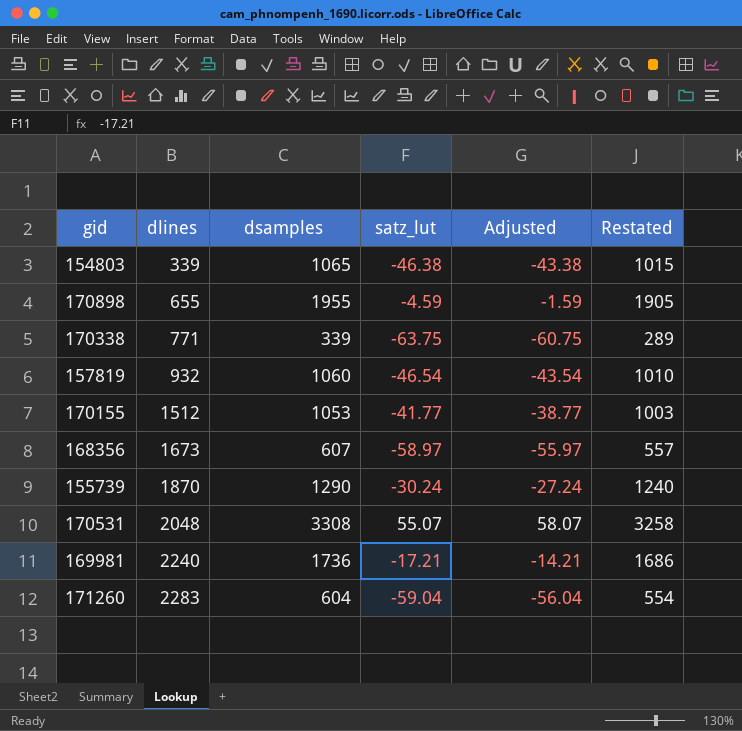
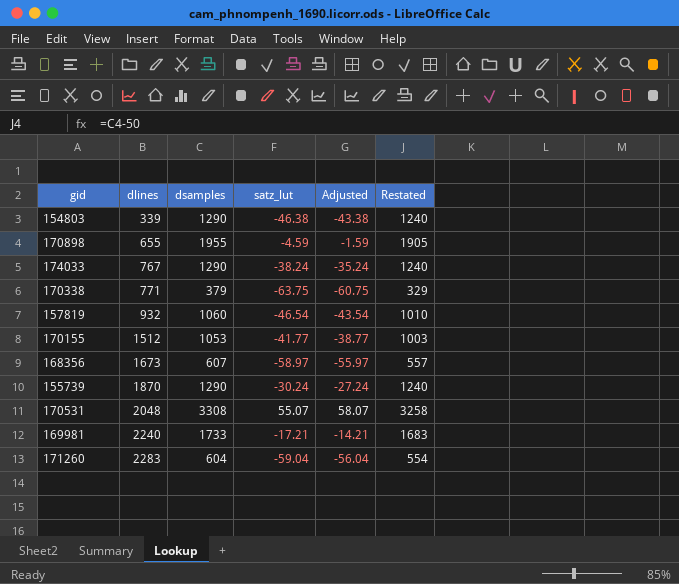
154803 | dsamples: 1065 -> 1290
154803 | Restated: 1015 -> 1240
row 174033: none -> 767 | 1290 | -38.24 | -35.24 | 1240
170338 | dsamples: 339 -> 379
170338 | Restated: 289 -> 329
169981 | dsamples: 1736 -> 1733
169981 | Restated: 1686 -> 1683

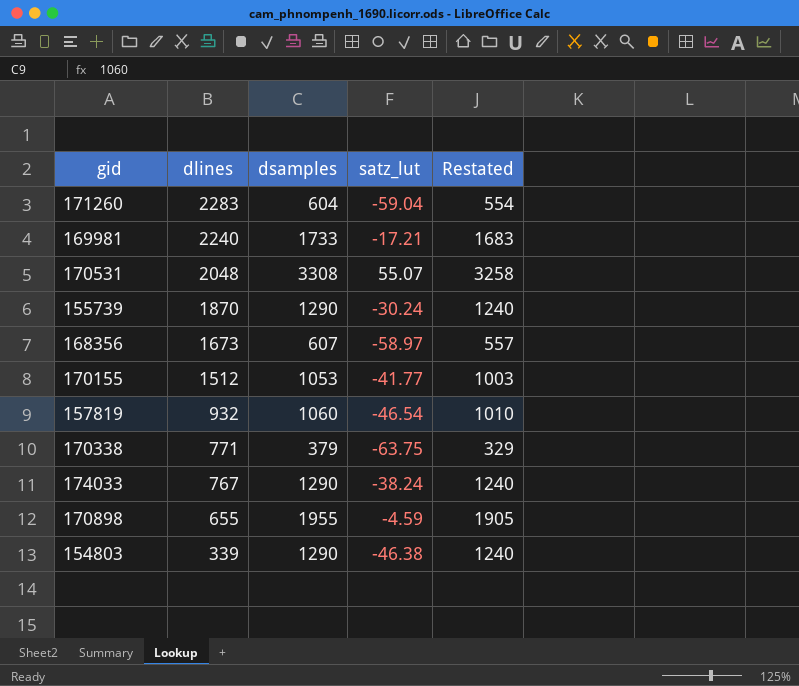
row order: dlines ascending -> dlines descending
column Adjusted | formula: [satz_lut] + 3 -> none

